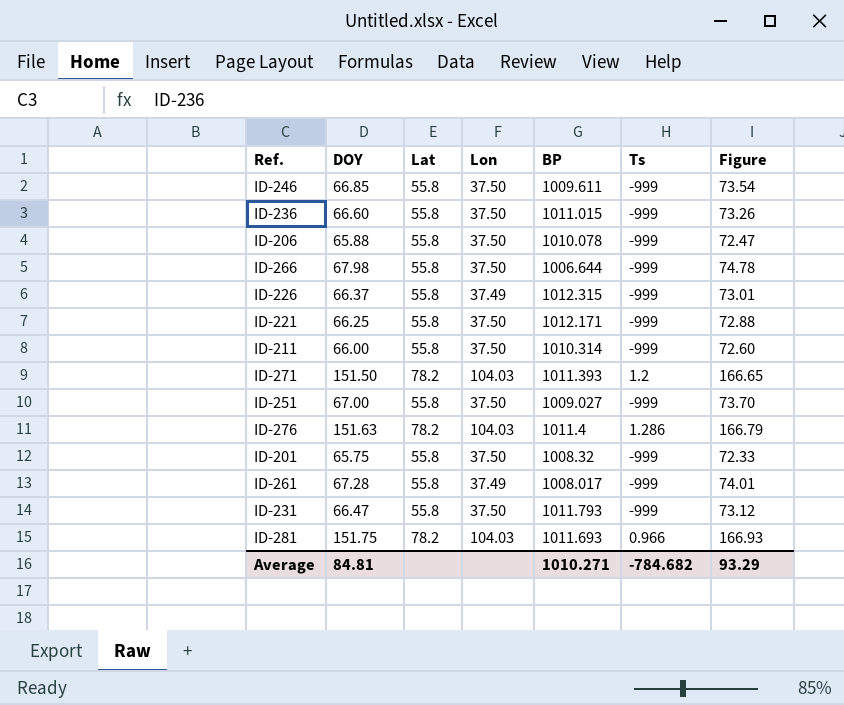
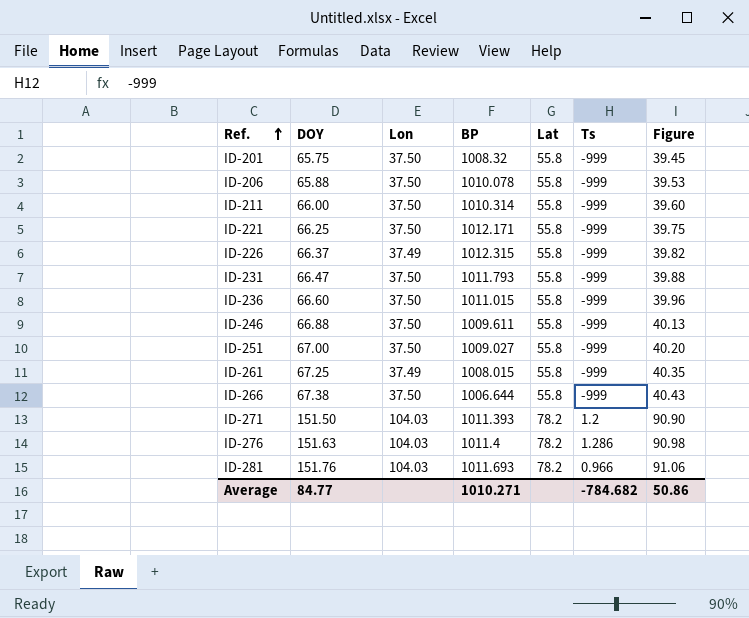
row order: none -> Ref. ascending
column Lat | position: 3 -> 5
column Figure | formula: [DOY] * 1.1 -> [DOY] * 0.6
ID-246 | DOY: 66.85 -> 66.88
ID-261 | DOY: 67.28 -> 67.25
ID-261 | BP: 1008.017 -> 1008.015
ID-266 | DOY: 67.98 -> 67.38
ID-281 | DOY: 151.75 -> 151.76
Average | DOY: 84.81 -> 84.77
Average | Figure: 93.29 -> 50.86

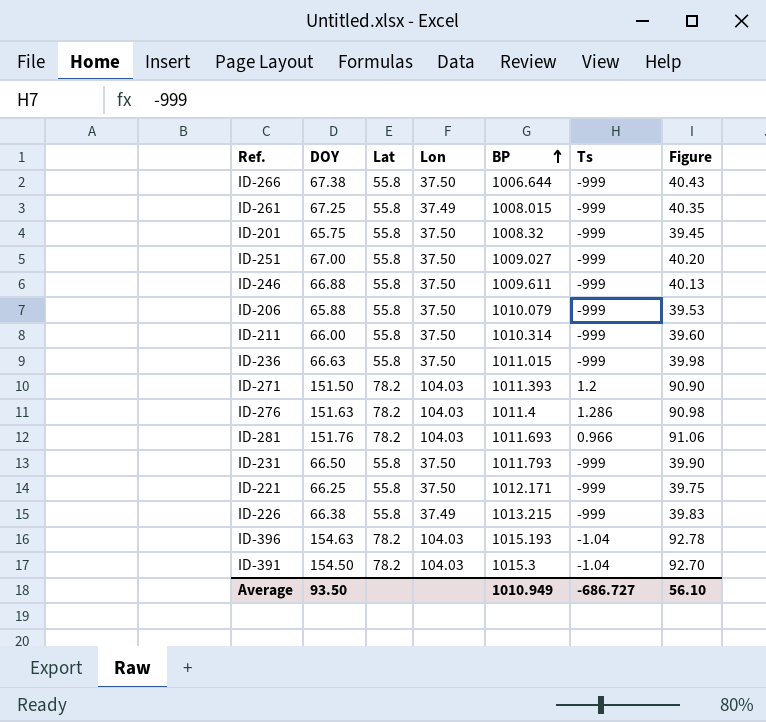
row order: Ref. ascending -> BP ascending
column Lat | position: 5 -> 3
ID-206 | BP: 1010.078 -> 1010.079
ID-236 | DOY: 66.60 -> 66.63
ID-236 | Figure: 39.96 -> 39.98
ID-231 | DOY: 66.47 -> 66.50
ID-231 | Figure: 39.88 -> 39.90
ID-226 | DOY: 66.37 -> 66.38
ID-226 | BP: 1012.315 -> 1013.215
ID-226 | Figure: 39.82 -> 39.83
row ID-396: none -> 154.63 | 78.2 | 104.03 | 1015.193 | -1.04 | 92.78
row ID-391: none -> 154.50 | 78.2 | 104.03 | 1015.3 | -1.04 | 92.70
Average | DOY: 84.77 -> 93.50
Average | BP: 1010.271 -> 1010.949
Average | Ts: -784.682 -> -686.727
Average | Figure: 50.86 -> 56.10

